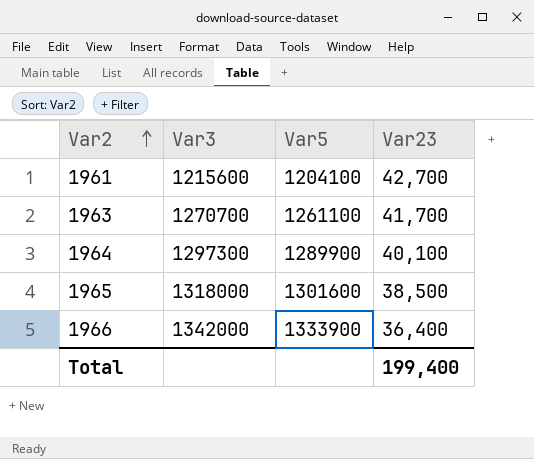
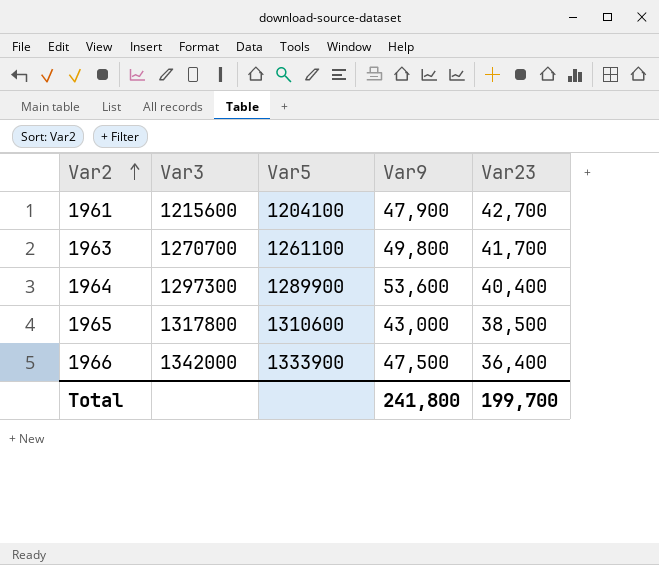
column Var9 | position: none -> 4
1964 | Var23: 40,100 -> 40,400
1965 | Var3: 1318000 -> 1317800
1965 | Var5: 1301600 -> 1310600
Total | Var23: 199,400 -> 199,700

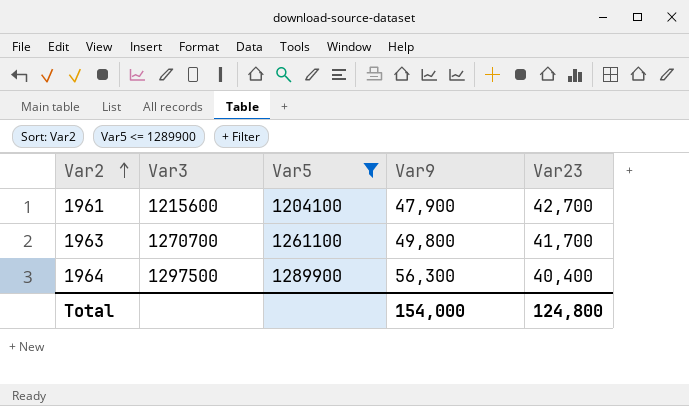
filter: none -> Var5 <= 1289900
1964 | Var3: 1297300 -> 1297500
1964 | Var9: 53,600 -> 56,300
Total | Var9: 241,800 -> 154,000
Total | Var23: 199,700 -> 124,800

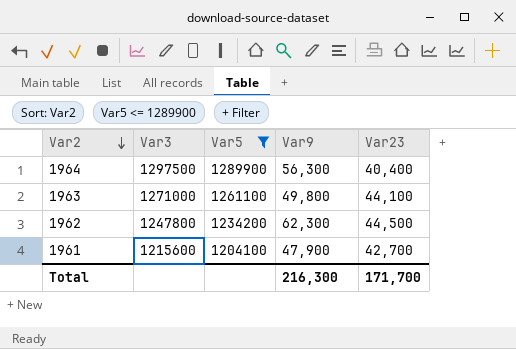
row order: Var2 ascending -> Var2 descending
1963 | Var3: 1270700 -> 1271000
1963 | Var23: 41,700 -> 44,100
row 1962: none -> 1247800 | 1234200 | 62,300 | 44,500
Total | Var9: 154,000 -> 216,300
Total | Var23: 124,800 -> 171,700

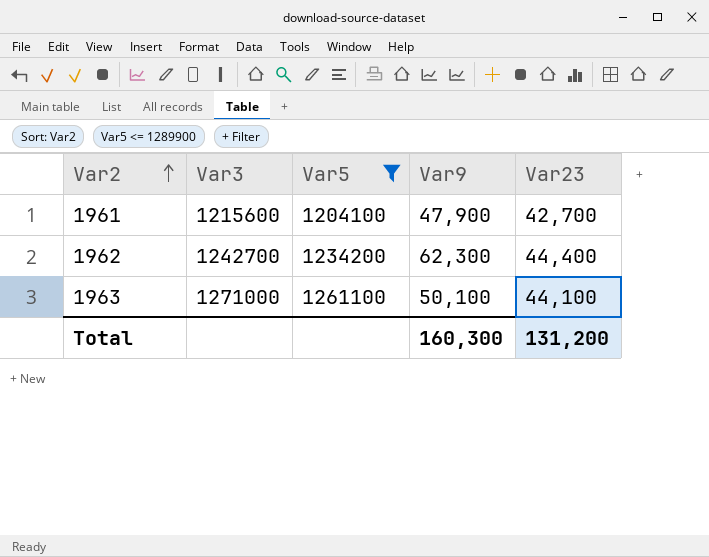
row order: Var2 descending -> Var2 ascending
row 1964: 1297500 | 1289900 | 56,300 | 40,400 -> none
1962 | Var3: 1247800 -> 1242700
1962 | Var23: 44,500 -> 44,400
1963 | Var9: 49,800 -> 50,100
Total | Var9: 216,300 -> 160,300
Total | Var23: 171,700 -> 131,200

